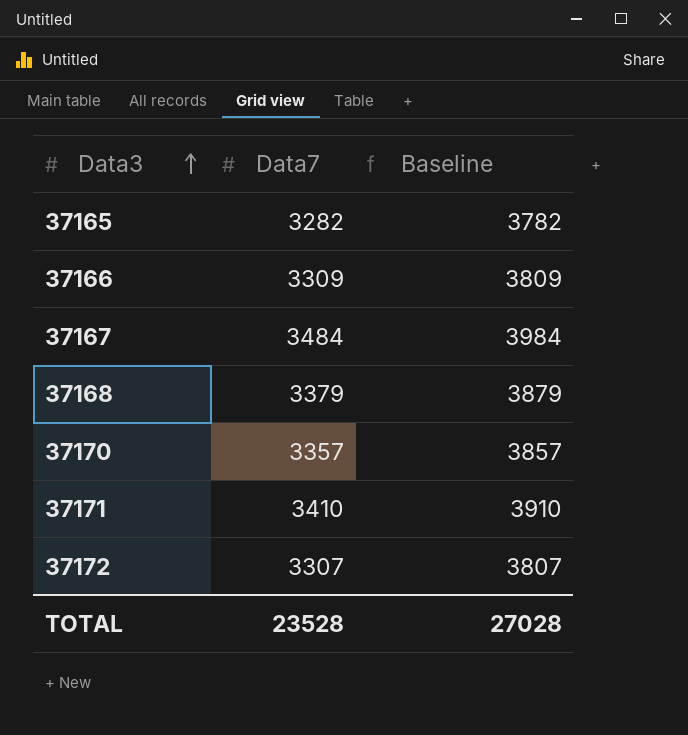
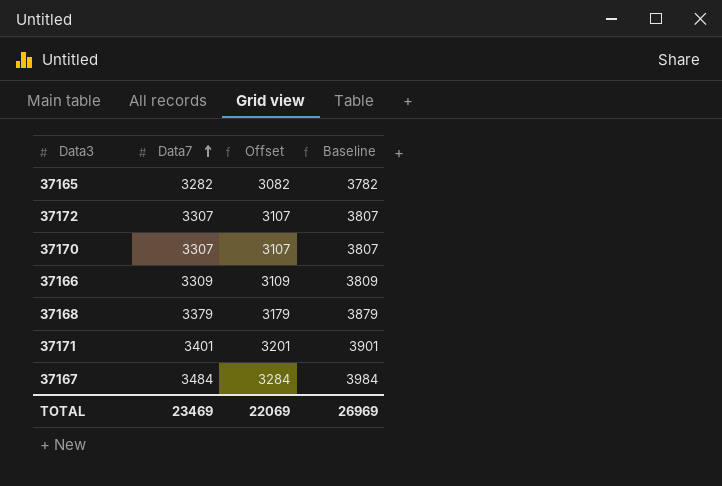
row order: Data3 ascending -> Data7 ascending
column Offset | formula: none -> [Data7] - 200
37170 | Data7: 3357 -> 3307
37170 | Baseline: 3857 -> 3807
37171 | Data7: 3410 -> 3401
37171 | Baseline: 3910 -> 3901
TOTAL | Data7: 23528 -> 23469
TOTAL | Baseline: 27028 -> 26969

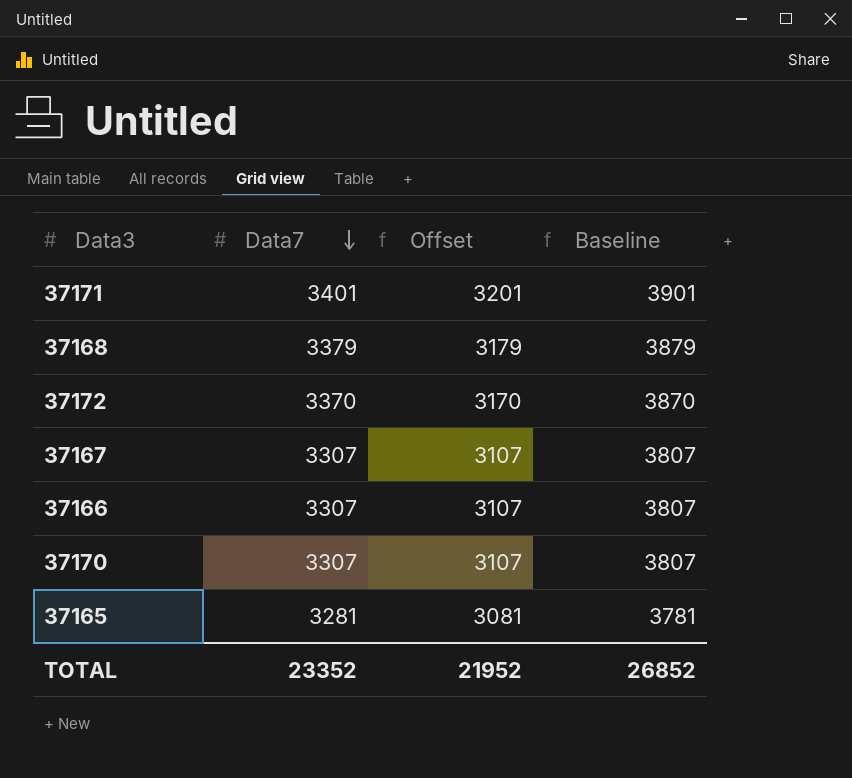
row order: Data7 ascending -> Data7 descending
37172 | Data7: 3307 -> 3370
37172 | Offset: 3107 -> 3170
37172 | Baseline: 3807 -> 3870
37167 | Data7: 3484 -> 3307
37167 | Offset: 3284 -> 3107
37167 | Baseline: 3984 -> 3807
37166 | Data7: 3309 -> 3307
37166 | Offset: 3109 -> 3107
37166 | Baseline: 3809 -> 3807
37165 | Data7: 3282 -> 3281
37165 | Offset: 3082 -> 3081
37165 | Baseline: 3782 -> 3781
TOTAL | Data7: 23469 -> 23352
TOTAL | Offset: 22069 -> 21952
TOTAL | Baseline: 26969 -> 26852

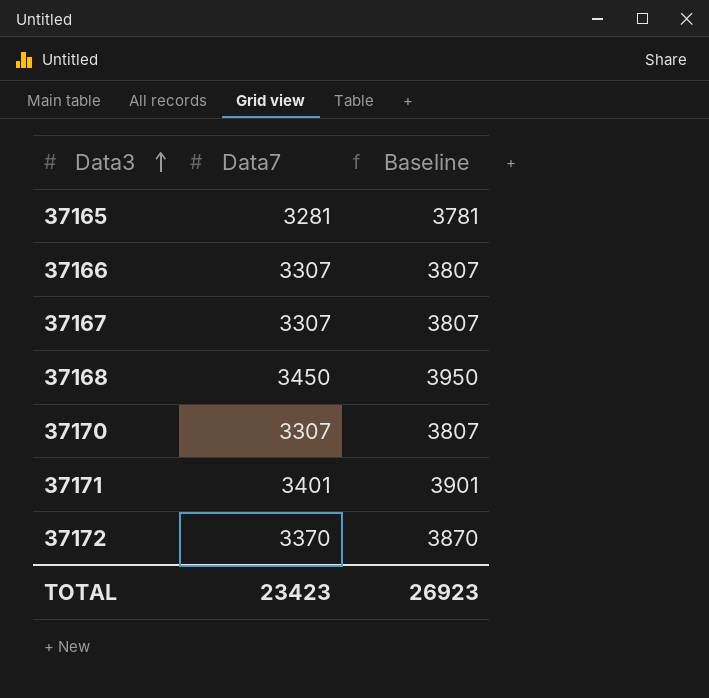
row order: Data7 descending -> Data3 ascending
column Offset | formula: [Data7] - 200 -> none
37168 | Data7: 3379 -> 3450
37168 | Baseline: 3879 -> 3950
TOTAL | Data7: 23352 -> 23423
TOTAL | Baseline: 26852 -> 26923

